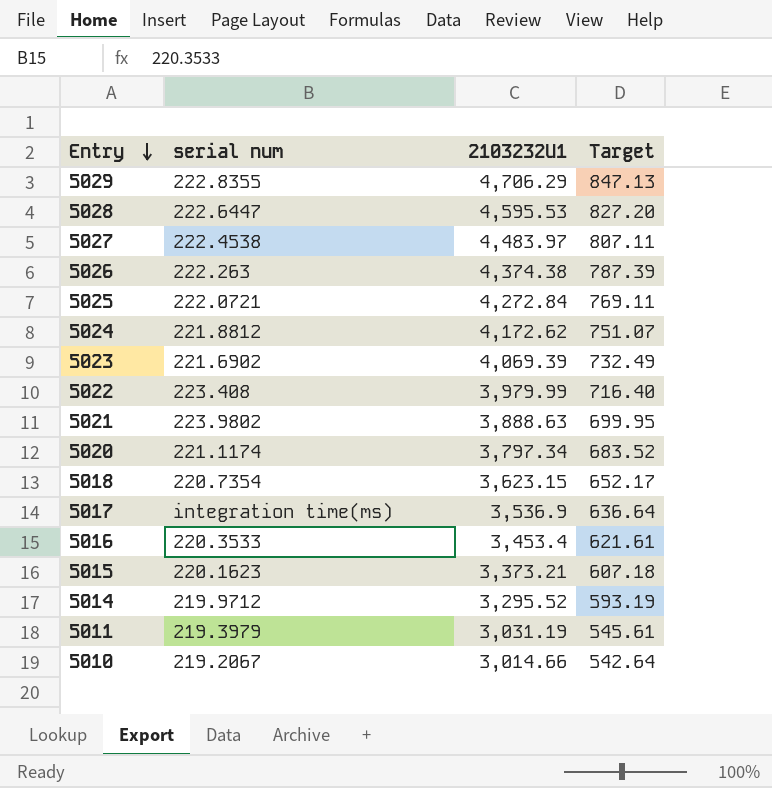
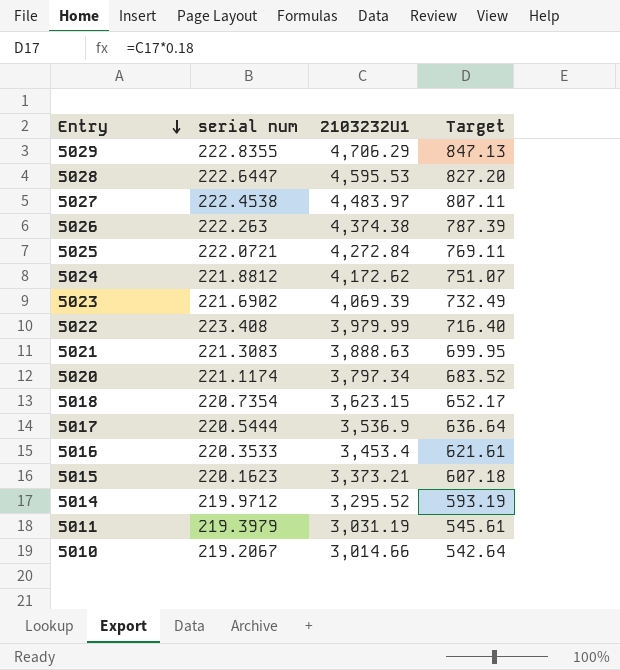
5021 | serial num: 223.9802 -> 221.3083
5017 | serial num: integration time(ms) -> 220.5444

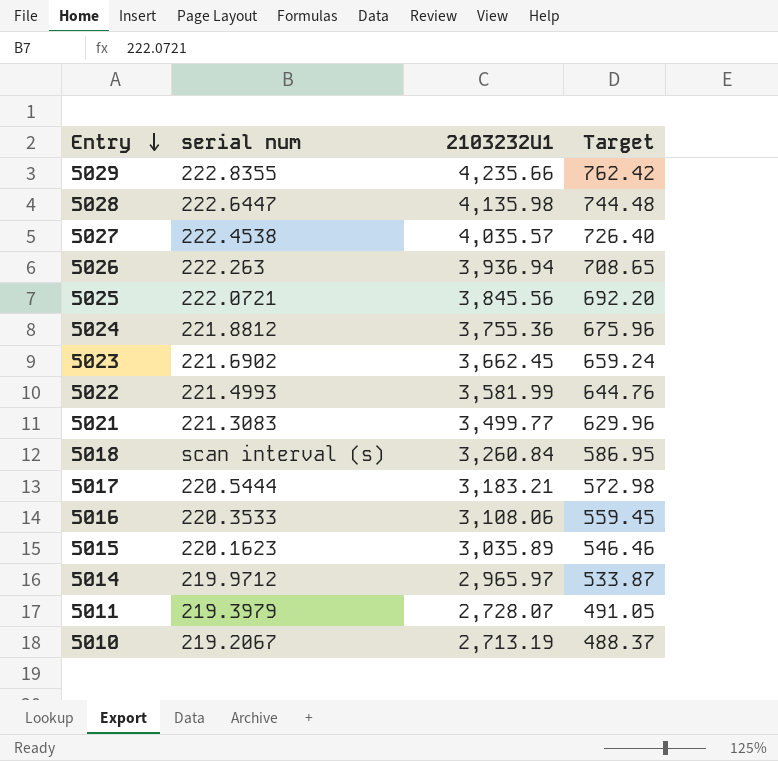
row 5020: 221.1174 | 3,797.34 | 683.52 -> none
5029 | 2103232U1: 4,706.29 -> 4,235.66
5029 | Target: 847.13 -> 762.42
5028 | 2103232U1: 4,595.53 -> 4,135.98
5028 | Target: 827.20 -> 744.48
5027 | 2103232U1: 4,483.97 -> 4,035.57
5027 | Target: 807.11 -> 726.40
5026 | 2103232U1: 4,374.38 -> 3,936.94
5026 | Target: 787.39 -> 708.65
5025 | 2103232U1: 4,272.84 -> 3,845.56
5025 | Target: 769.11 -> 692.20
5024 | 2103232U1: 4,172.62 -> 3,755.36
5024 | Target: 751.07 -> 675.96
5023 | 2103232U1: 4,069.39 -> 3,662.45
5023 | Target: 732.49 -> 659.24
5022 | serial num: 223.408 -> 221.4993
5022 | 2103232U1: 3,979.99 -> 3,581.99
5022 | Target: 716.40 -> 644.76
5021 | 2103232U1: 3,888.63 -> 3,499.77
5021 | Target: 699.95 -> 629.96
5018 | serial num: 220.7354 -> scan interval (s)
5018 | 2103232U1: 3,623.15 -> 3,260.84
5018 | Target: 652.17 -> 586.95
5017 | 2103232U1: 3,536.9 -> 3,183.21
5017 | Target: 636.64 -> 572.98
5016 | 2103232U1: 3,453.4 -> 3,108.06
5016 | Target: 621.61 -> 559.45
5015 | 2103232U1: 3,373.21 -> 3,035.89
5015 | Target: 607.18 -> 546.46
5014 | 2103232U1: 3,295.52 -> 2,965.97
5014 | Target: 593.19 -> 533.87
5011 | 2103232U1: 3,031.19 -> 2,728.07
5011 | Target: 545.61 -> 491.05
5010 | 2103232U1: 3,014.66 -> 2,713.19
5010 | Target: 542.64 -> 488.37

